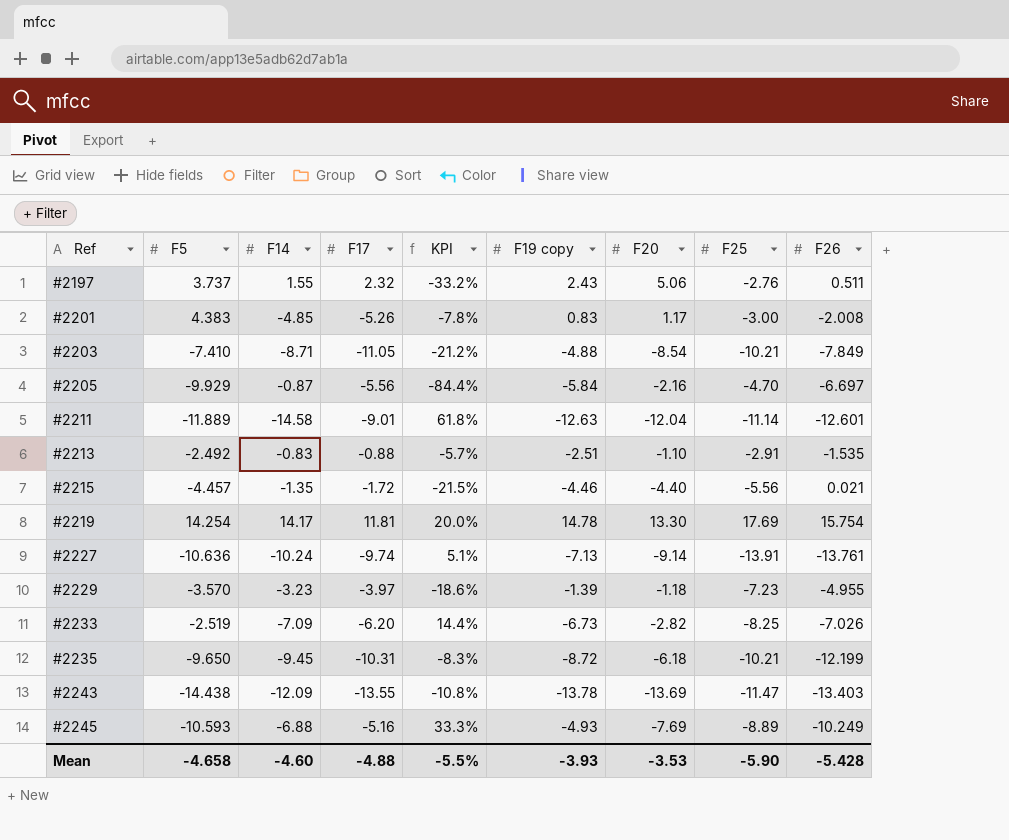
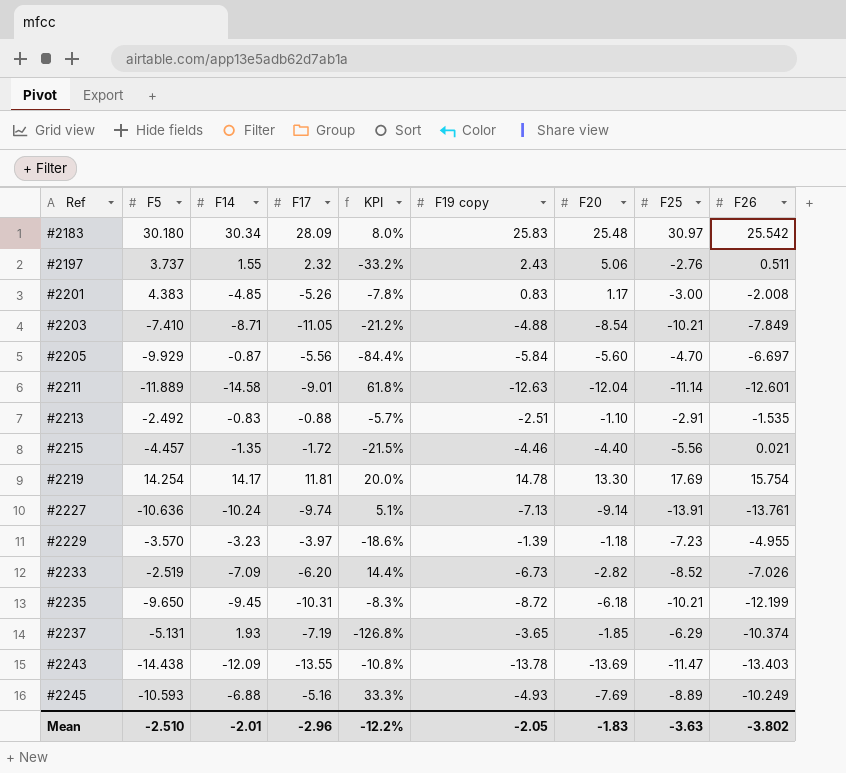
row #2183: none -> 30.180 | 30.34 | 28.09 | 8.0% | 25.83 | 25.48 | 30.97 | 25.542
#2205 | F20: -2.16 -> -5.60
#2233 | F25: -8.25 -> -8.52
row #2237: none -> -5.131 | 1.93 | -7.19 | -126.8% | -3.65 | -1.85 | -6.29 | -10.374
Mean | F5: -4.658 -> -2.510
Mean | F14: -4.60 -> -2.01
Mean | F17: -4.88 -> -2.96
Mean | KPI: -5.5% -> -12.2%
Mean | F19 copy: -3.93 -> -2.05
Mean | F20: -3.53 -> -1.83
Mean | F25: -5.90 -> -3.63
Mean | F26: -5.428 -> -3.802

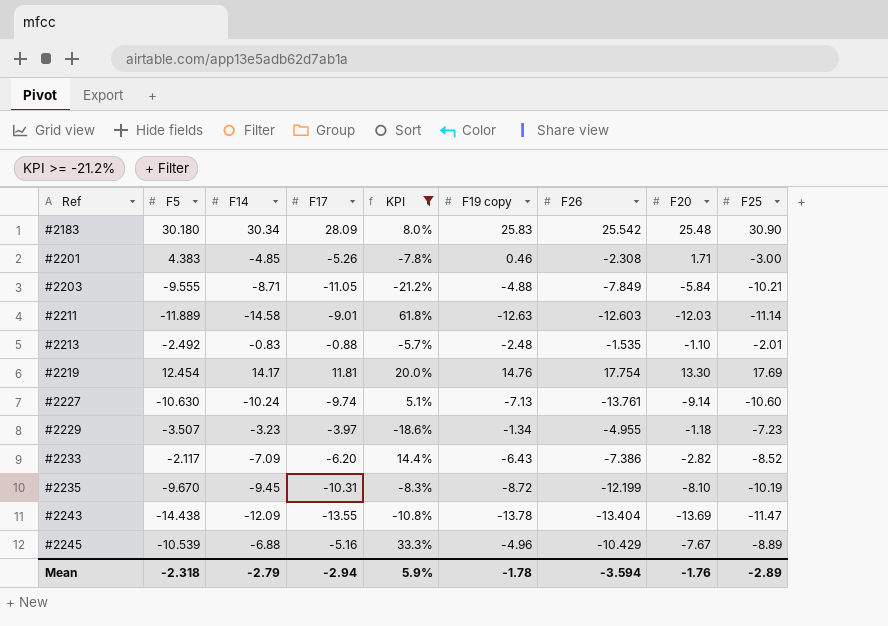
filter: none -> KPI >= -21.2%
column F26 | position: 9 -> 7
#2183 | F25: 30.97 -> 30.90
#2201 | F19 copy: 0.83 -> 0.46
#2201 | F26: -2.008 -> -2.308
#2201 | F20: 1.17 -> 1.71
#2203 | F5: -7.410 -> -9.555
#2203 | F20: -8.54 -> -5.84
#2211 | F26: -12.601 -> -12.603
#2211 | F20: -12.04 -> -12.03
#2213 | F19 copy: -2.51 -> -2.48
#2213 | F25: -2.91 -> -2.01
#2219 | F5: 14.254 -> 12.454
#2219 | F19 copy: 14.78 -> 14.76
#2219 | F26: 15.754 -> 17.754
#2227 | F5: -10.636 -> -10.630
#2227 | F25: -13.91 -> -10.60
#2229 | F5: -3.570 -> -3.507
#2229 | F19 copy: -1.39 -> -1.34
#2233 | F5: -2.519 -> -2.117
#2233 | F19 copy: -6.73 -> -6.43
#2233 | F26: -7.026 -> -7.386
#2235 | F5: -9.650 -> -9.670
#2235 | F20: -6.18 -> -8.10
#2235 | F25: -10.21 -> -10.19
#2243 | F26: -13.403 -> -13.404
#2245 | F5: -10.593 -> -10.539
#2245 | F19 copy: -4.93 -> -4.96
#2245 | F26: -10.249 -> -10.429
#2245 | F20: -7.69 -> -7.67
Mean | F5: -2.510 -> -2.318
Mean | F14: -2.01 -> -2.79
Mean | F17: -2.96 -> -2.94
Mean | KPI: -12.2% -> 5.9%
Mean | F19 copy: -2.05 -> -1.78
Mean | F26: -3.802 -> -3.594
Mean | F20: -1.83 -> -1.76
Mean | F25: -3.63 -> -2.89

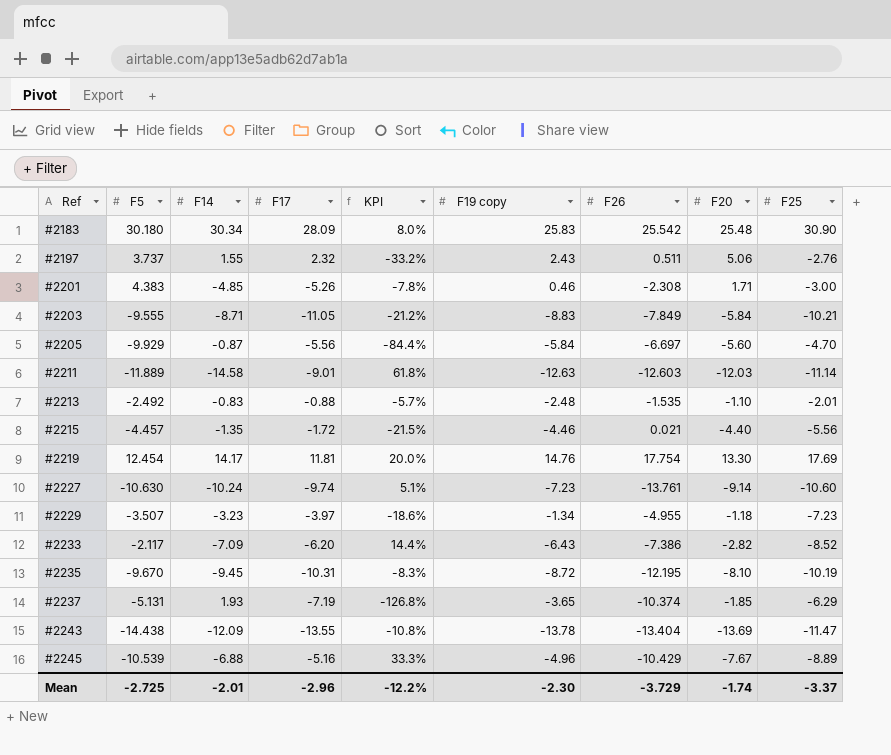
filter: KPI >= -21.2% -> none
#2203 | F19 copy: -4.88 -> -8.83
#2227 | F19 copy: -7.13 -> -7.23
#2235 | F26: -12.199 -> -12.195
Mean | F5: -2.318 -> -2.725
Mean | F14: -2.79 -> -2.01
Mean | F17: -2.94 -> -2.96
Mean | KPI: 5.9% -> -12.2%
Mean | F19 copy: -1.78 -> -2.30
Mean | F26: -3.594 -> -3.729
Mean | F20: -1.76 -> -1.74
Mean | F25: -2.89 -> -3.37

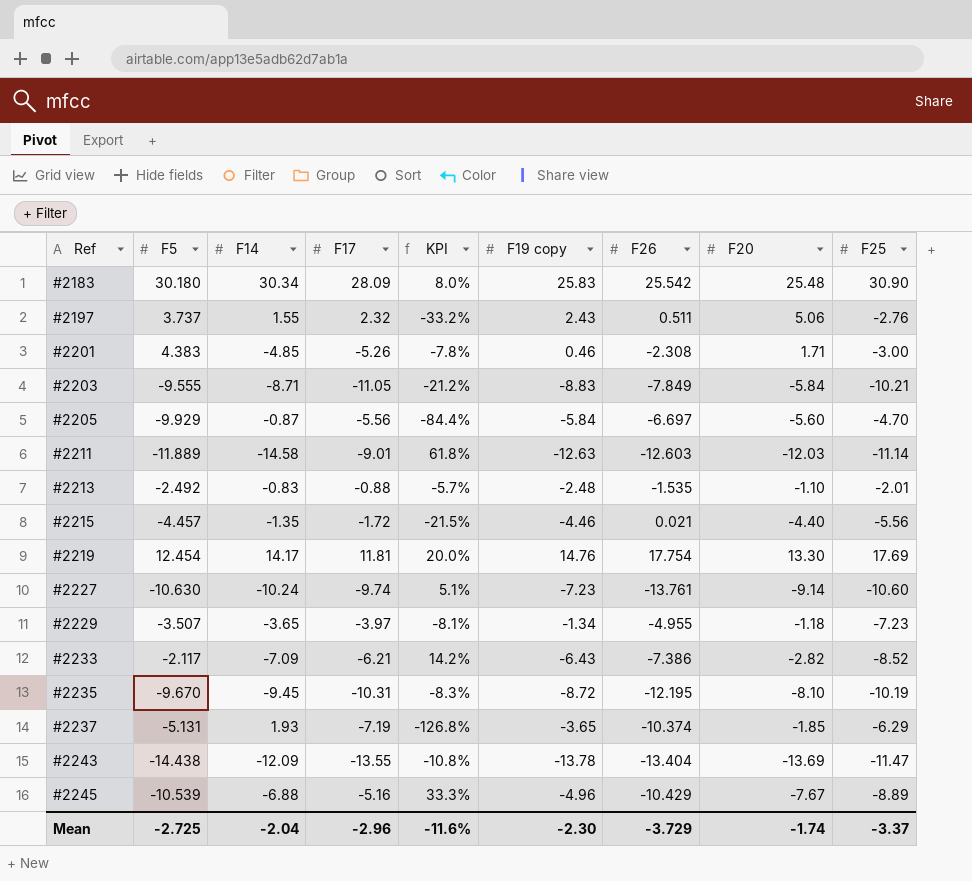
#2229 | F14: -3.23 -> -3.65
#2229 | KPI: -18.6% -> -8.1%
#2233 | F17: -6.20 -> -6.21
#2233 | KPI: 14.4% -> 14.2%
Mean | F14: -2.01 -> -2.04
Mean | KPI: -12.2% -> -11.6%

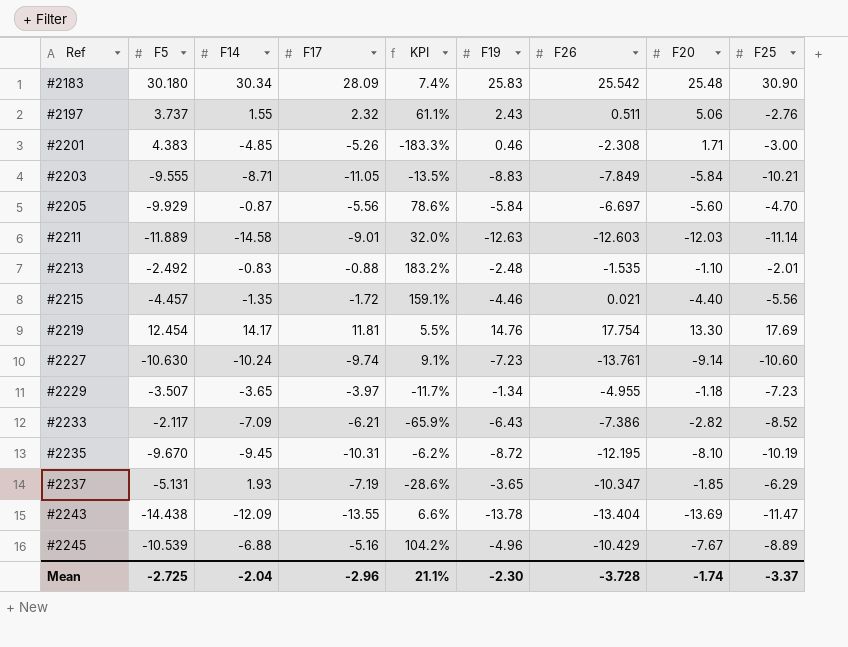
column KPI | formula: ([F14] - [F17]) / [F17] -> ([F5] - [F17]) / [F17]
column name: F19 copy -> F19
#2237 | F26: -10.374 -> -10.347
Mean | KPI: -11.6% -> 21.1%
Mean | F26: -3.729 -> -3.728

